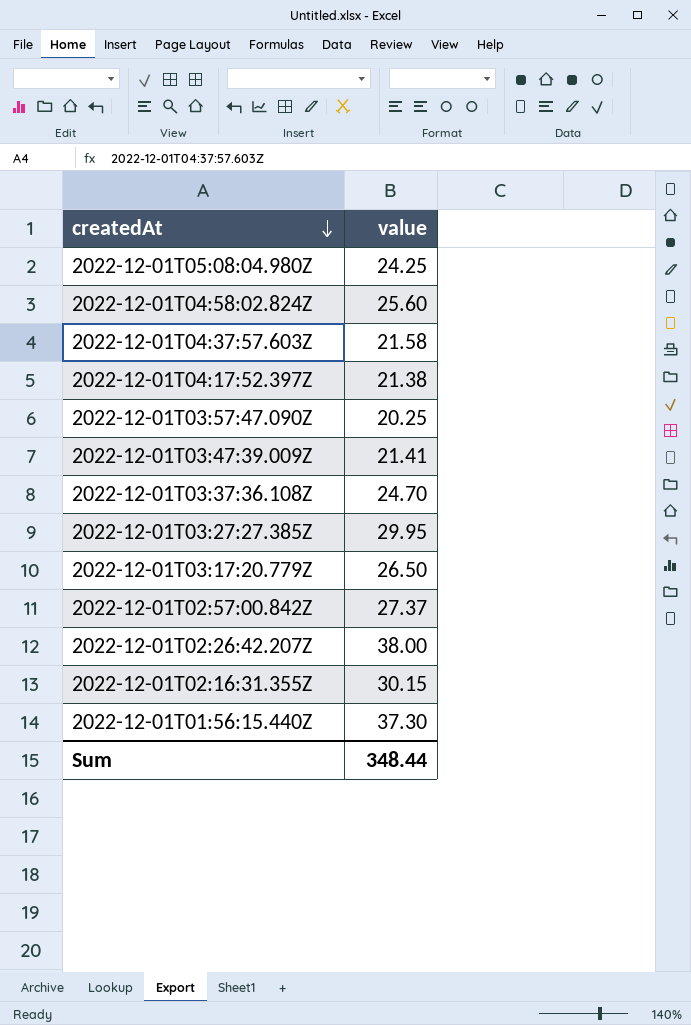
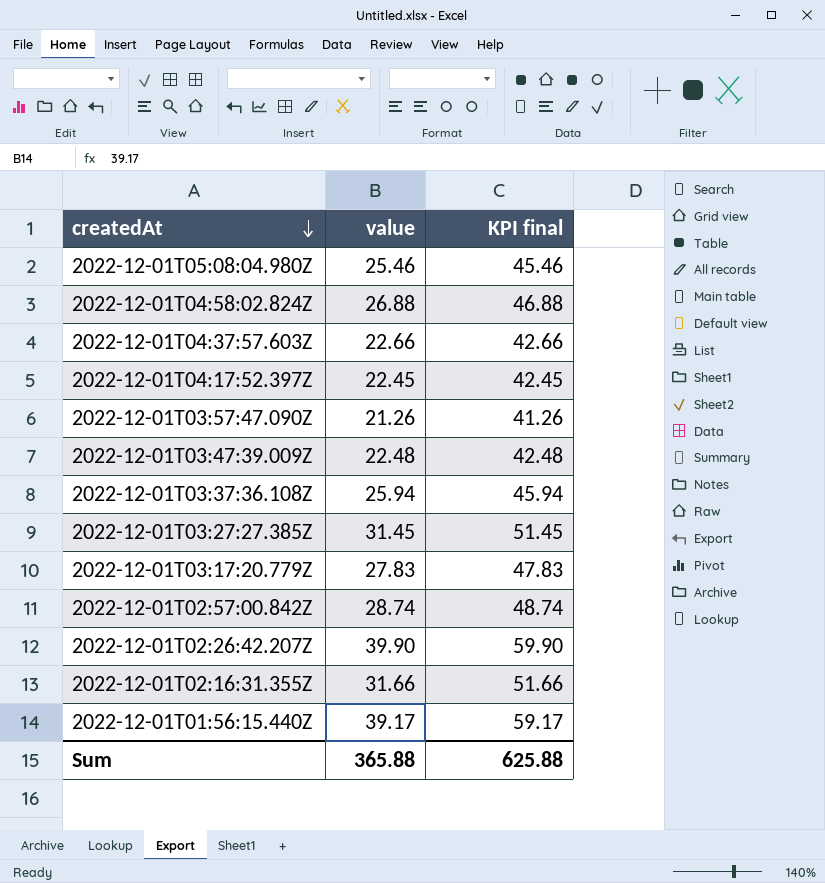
column KPI final | formula: none -> [value] + 20
2022-12-01T05:08:04.980Z | value: 24.25 -> 25.46
2022-12-01T04:58:02.824Z | value: 25.60 -> 26.88
2022-12-01T04:37:57.603Z | value: 21.58 -> 22.66
2022-12-01T04:17:52.397Z | value: 21.38 -> 22.45
2022-12-01T03:57:47.090Z | value: 20.25 -> 21.26
2022-12-01T03:47:39.009Z | value: 21.41 -> 22.48
2022-12-01T03:37:36.108Z | value: 24.70 -> 25.94
2022-12-01T03:27:27.385Z | value: 29.95 -> 31.45
2022-12-01T03:17:20.779Z | value: 26.50 -> 27.83
2022-12-01T02:57:00.842Z | value: 27.37 -> 28.74
2022-12-01T02:26:42.207Z | value: 38.00 -> 39.90
2022-12-01T02:16:31.355Z | value: 30.15 -> 31.66
2022-12-01T01:56:15.440Z | value: 37.30 -> 39.17
Sum | value: 348.44 -> 365.88

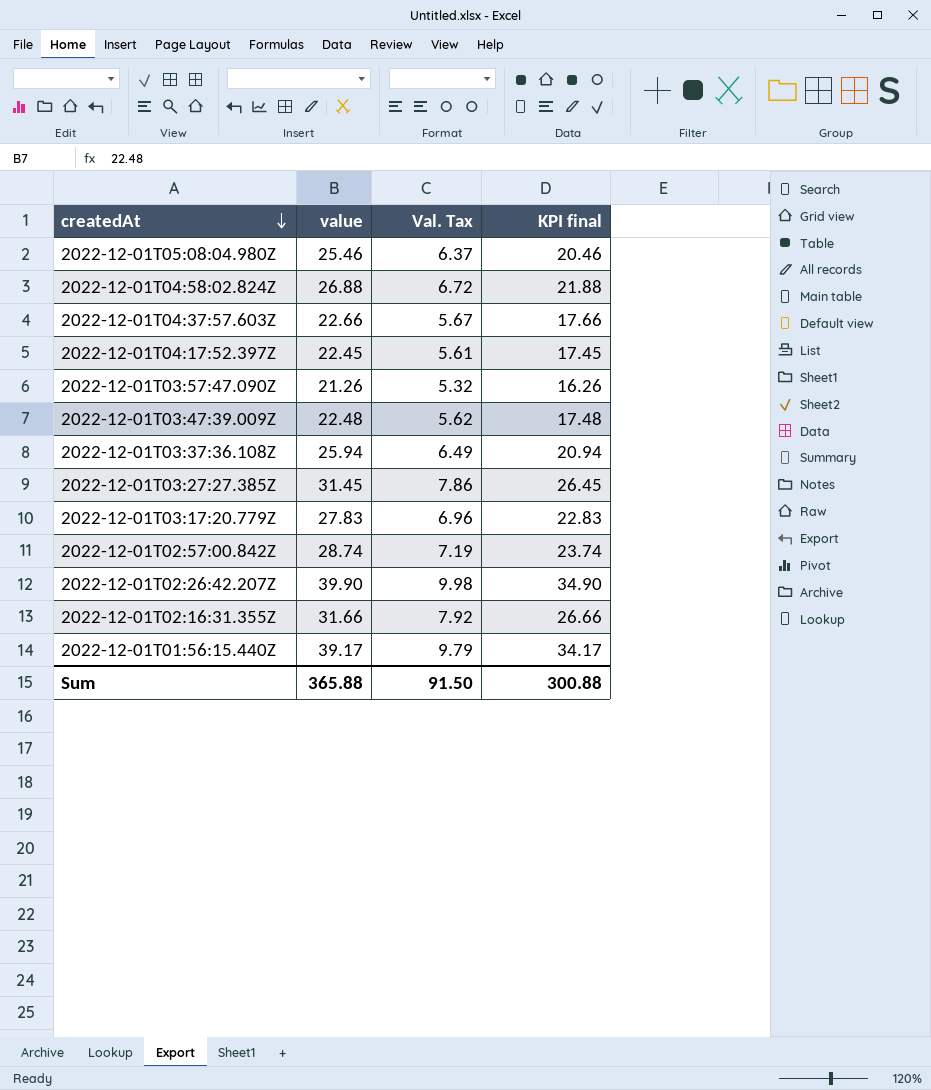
column Val. Tax | formula: none -> [value] * 0.25
column KPI final | formula: [value] + 20 -> [value] - 5
Sum | KPI final: 625.88 -> 300.88

